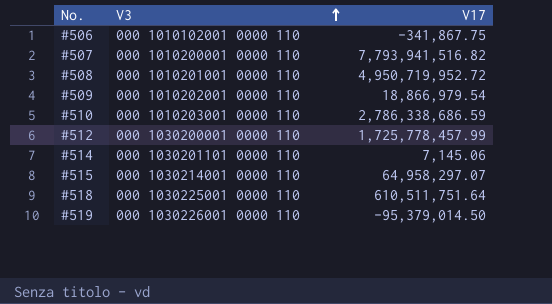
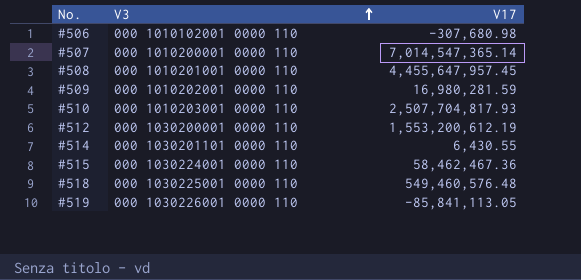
#506 | V17: -341,867.75 -> -307,680.98
#507 | V17: 7,793,941,516.82 -> 7,014,547,365.14
#508 | V17: 4,950,719,952.72 -> 4,455,647,957.45
#509 | V17: 18,866,979.54 -> 16,980,281.59
#510 | V17: 2,786,338,686.59 -> 2,507,704,817.93
#512 | V17: 1,725,778,457.99 -> 1,553,200,612.19
#514 | V17: 7,145.06 -> 6,430.55
#515 | V3: 000 1030214001 0000 110 -> 000 1030224001 0000 110
#515 | V17: 64,958,297.07 -> 58,462,467.36
#518 | V17: 610,511,751.64 -> 549,460,576.48
#519 | V17: -95,379,014.50 -> -85,841,113.05

